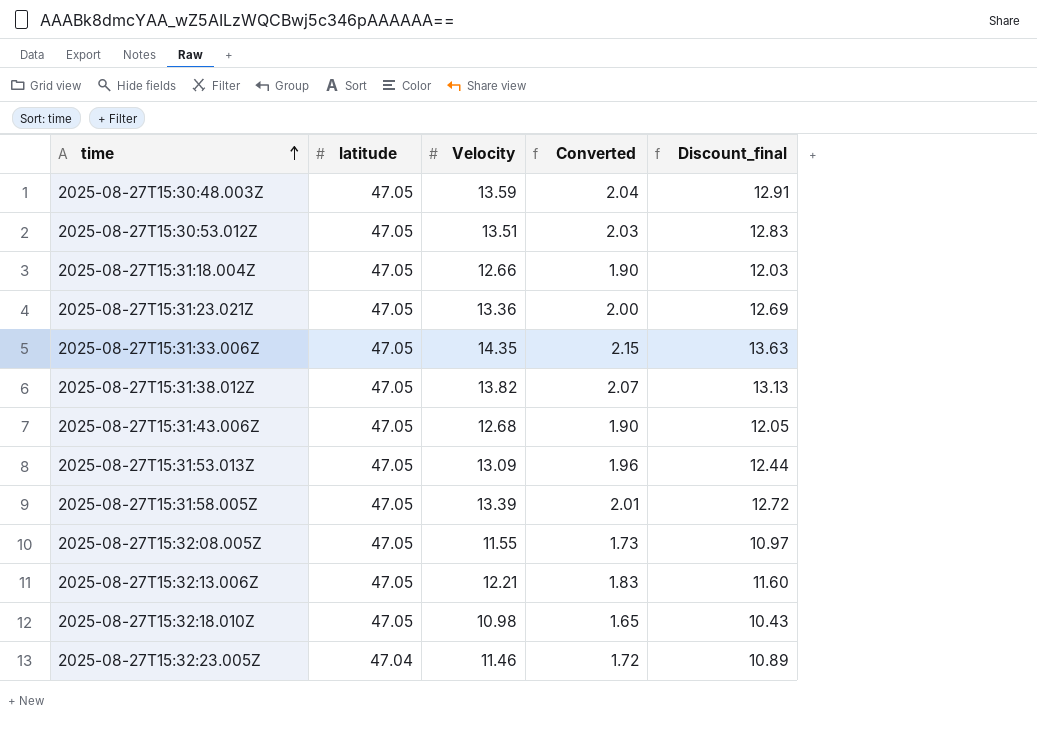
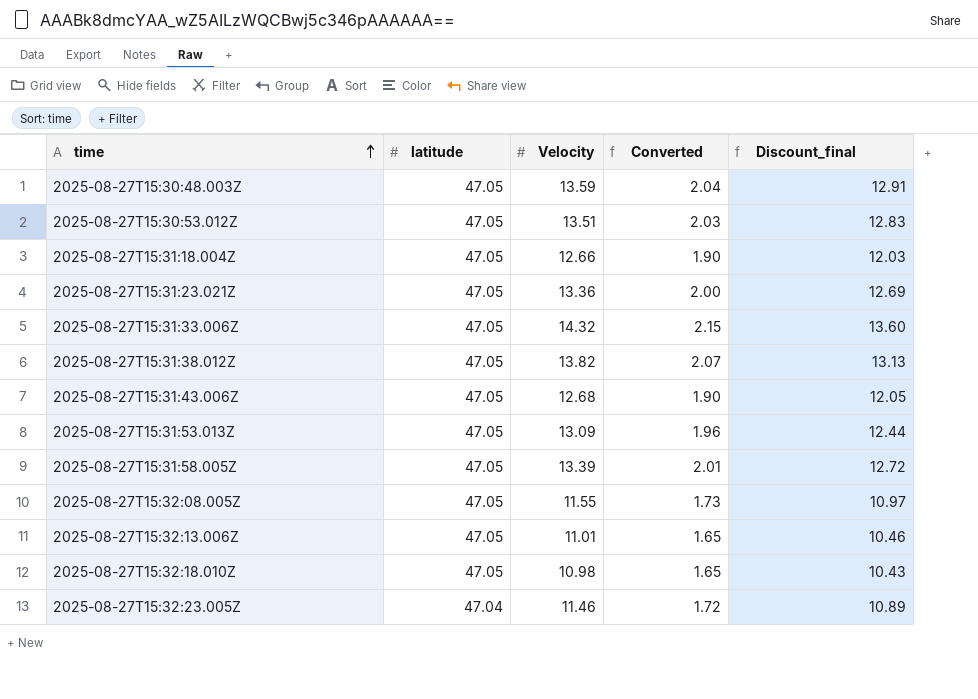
2025-08-27T15:31:33.006Z | Velocity: 14.35 -> 14.32
2025-08-27T15:31:33.006Z | Discount_final: 13.63 -> 13.60
2025-08-27T15:32:13.006Z | Velocity: 12.21 -> 11.01
2025-08-27T15:32:13.006Z | Converted: 1.83 -> 1.65
2025-08-27T15:32:13.006Z | Discount_final: 11.60 -> 10.46

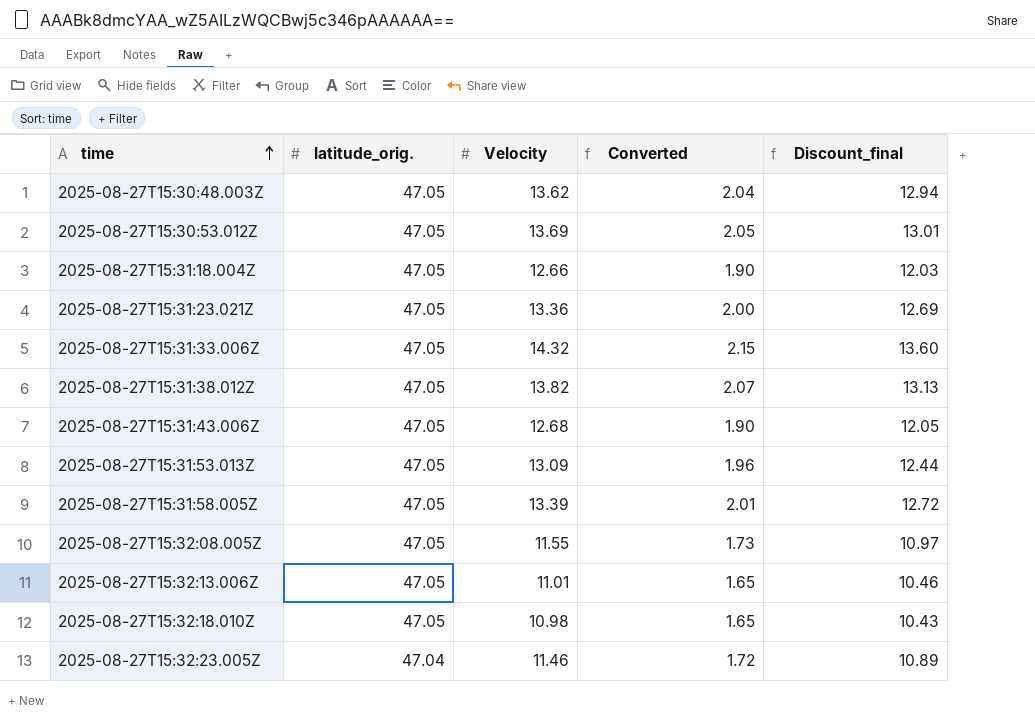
column name: latitude -> latitude_orig.
2025-08-27T15:30:48.003Z | Velocity: 13.59 -> 13.62
2025-08-27T15:30:48.003Z | Discount_final: 12.91 -> 12.94
2025-08-27T15:30:53.012Z | Velocity: 13.51 -> 13.69
2025-08-27T15:30:53.012Z | Converted: 2.03 -> 2.05
2025-08-27T15:30:53.012Z | Discount_final: 12.83 -> 13.01

